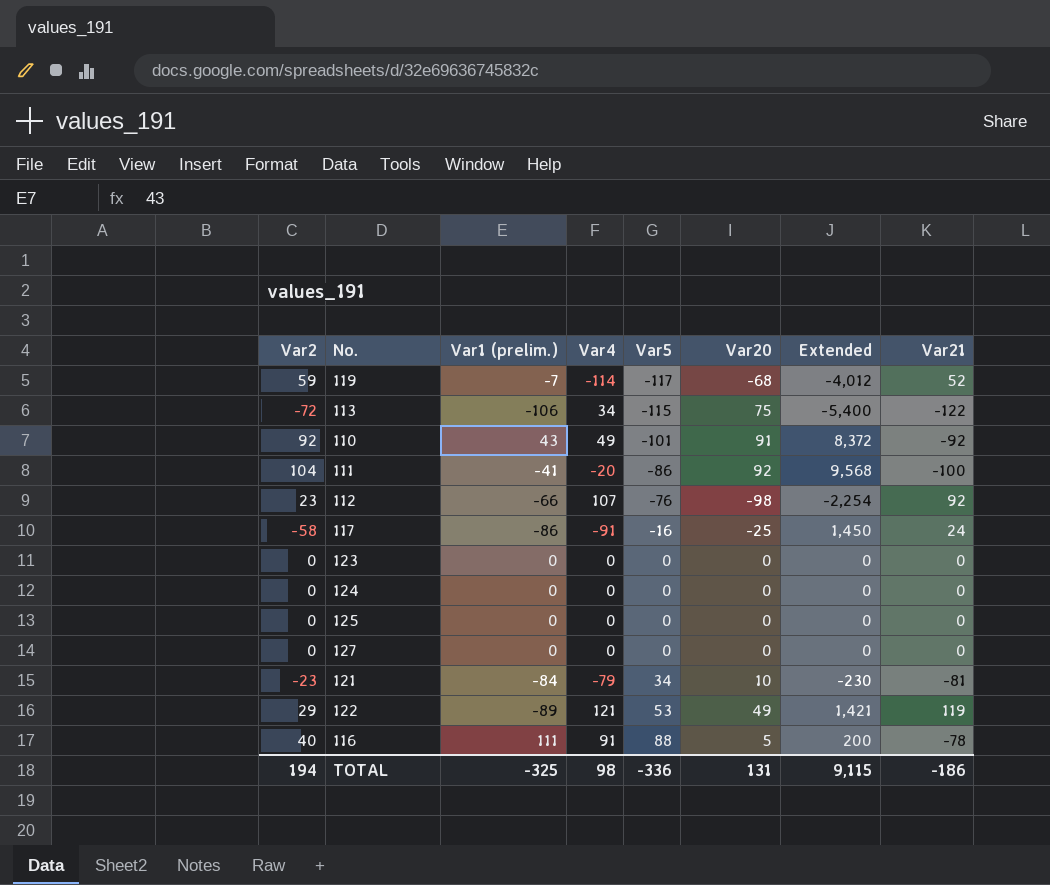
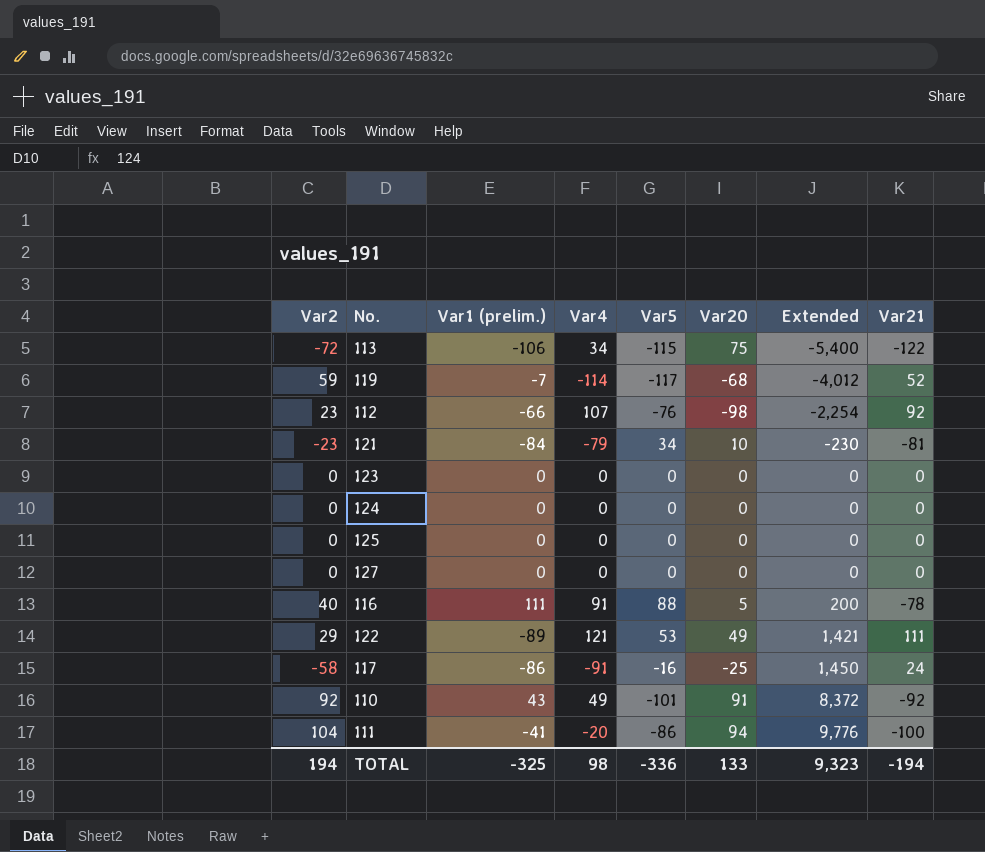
row order: Var5 ascending -> Extended ascending
122 | Var21: 119 -> 111
111 | Var20: 92 -> 94
111 | Extended: 9,568 -> 9,776
TOTAL | Var20: 131 -> 133
TOTAL | Extended: 9,115 -> 9,323
TOTAL | Var21: -186 -> -194

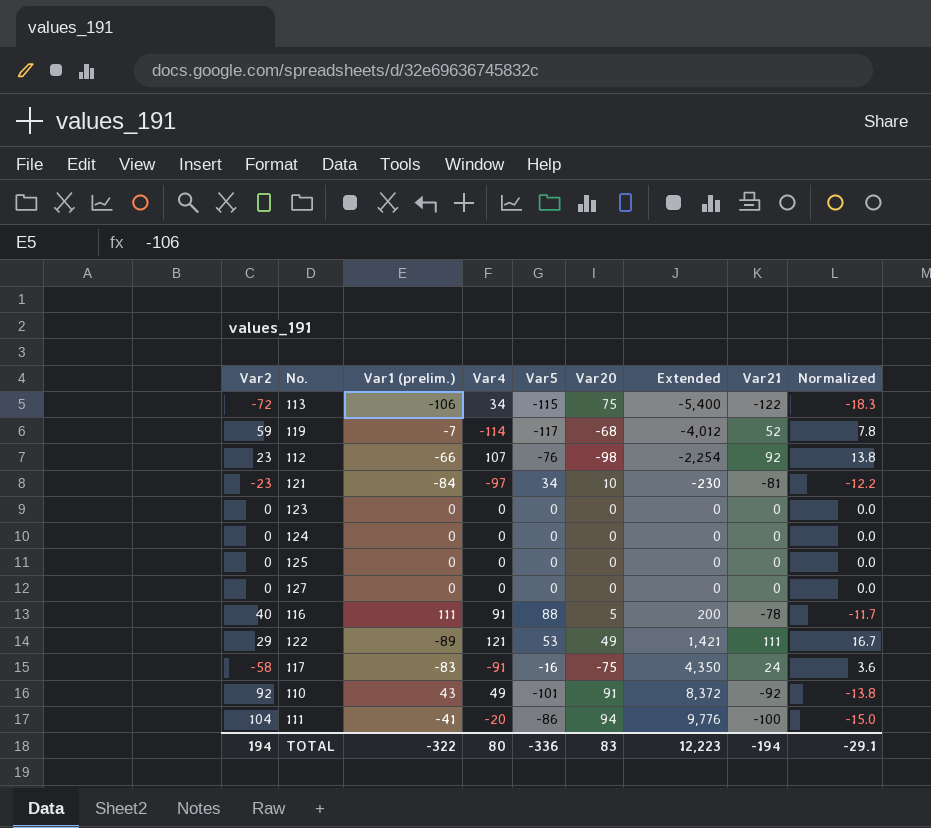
column Normalized | formula: none -> [Var21] * 0.15
121 | Var4: -79 -> -97
117 | Var1 (prelim.): -86 -> -83
117 | Var20: -25 -> -75
117 | Extended: 1,450 -> 4,350
TOTAL | Var1 (prelim.): -325 -> -322
TOTAL | Var4: 98 -> 80
TOTAL | Var20: 133 -> 83
TOTAL | Extended: 9,323 -> 12,223

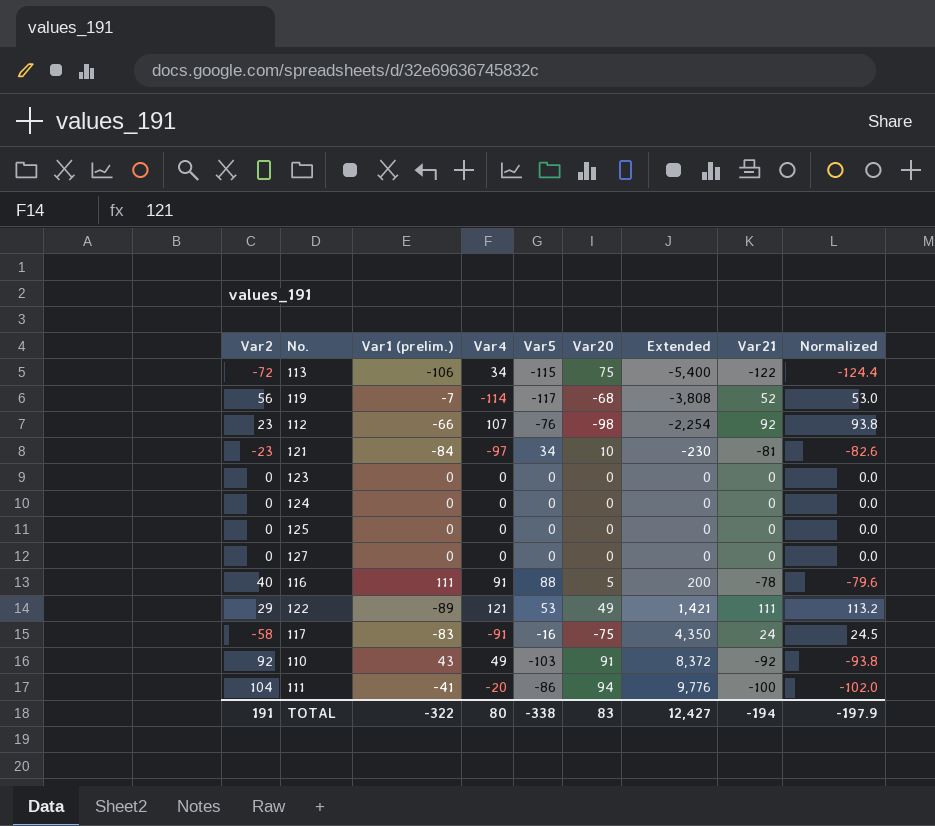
column Normalized | formula: [Var21] * 0.15 -> [Var21] * 1.02
119 | Var2: 59 -> 56
119 | Extended: -4,012 -> -3,808
110 | Var5: -101 -> -103
TOTAL | Var2: 194 -> 191
TOTAL | Var5: -336 -> -338
TOTAL | Extended: 12,223 -> 12,427
TOTAL | Normalized: -29.1 -> -197.9

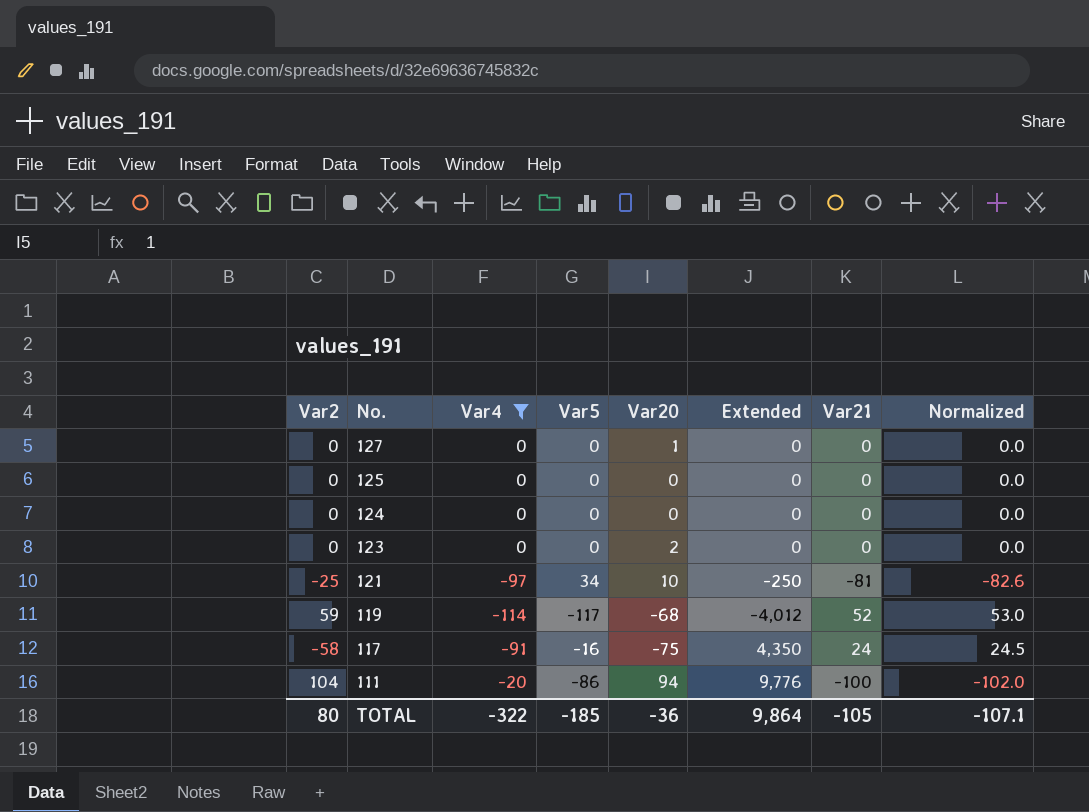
filter: none -> Var4 <= 0
row order: Extended ascending -> No. descending
column Var1 (prelim.) | position: 3 -> none
127 | Var20: 0 -> 1
123 | Var20: 0 -> 2
121 | Var2: -23 -> -25
121 | Extended: -230 -> -250
119 | Var2: 56 -> 59
119 | Extended: -3,808 -> -4,012
TOTAL | Var2: 191 -> 80
TOTAL | Var4: 80 -> -322
TOTAL | Var5: -338 -> -185
TOTAL | Var20: 83 -> -36
TOTAL | Extended: 12,427 -> 9,864
TOTAL | Var21: -194 -> -105
TOTAL | Normalized: -197.9 -> -107.1

